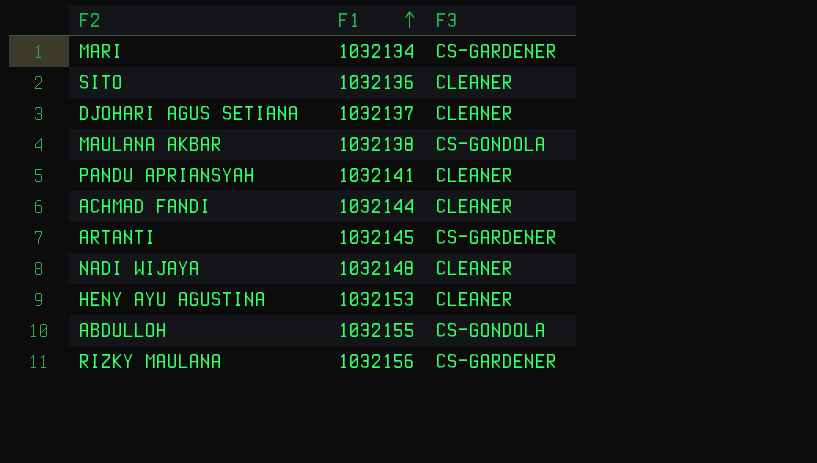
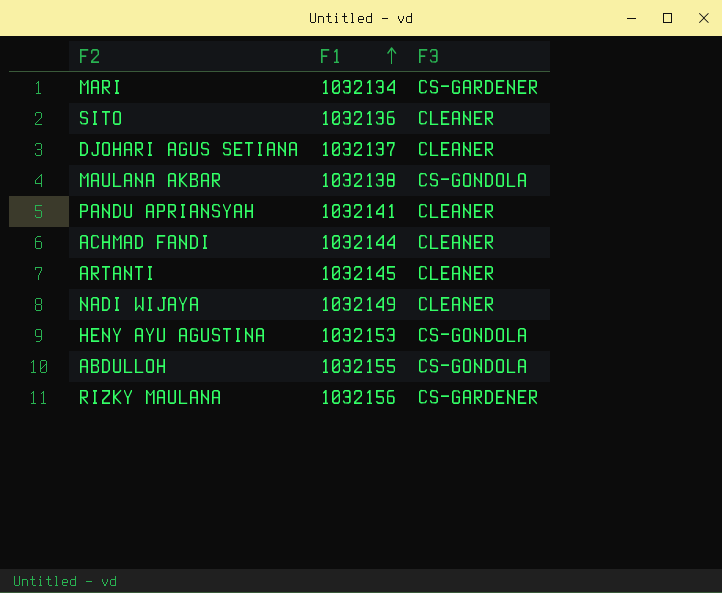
ARTANTI | F3: CS-GARDENER -> CLEANER
NADI WIJAYA | F1: 1032148 -> 1032149
HENY AYU AGUSTINA | F3: CLEANER -> CS-GONDOLA

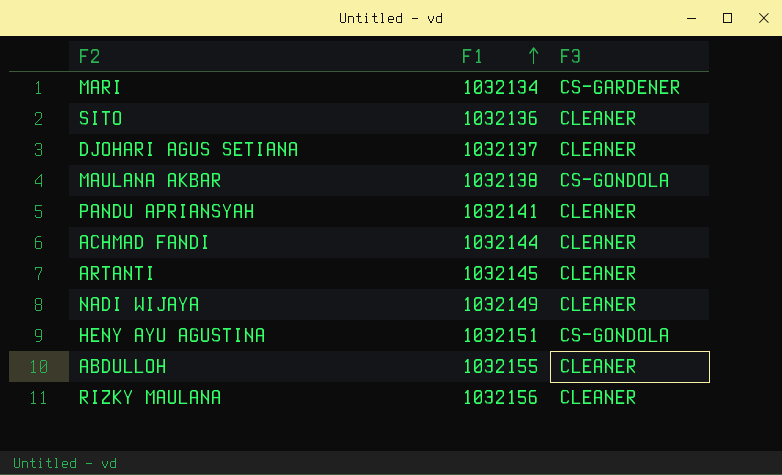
HENY AYU AGUSTINA | F1: 1032153 -> 1032151
ABDULLOH | F3: CS-GONDOLA -> CLEANER
RIZKY MAULANA | F3: CS-GARDENER -> CLEANER

